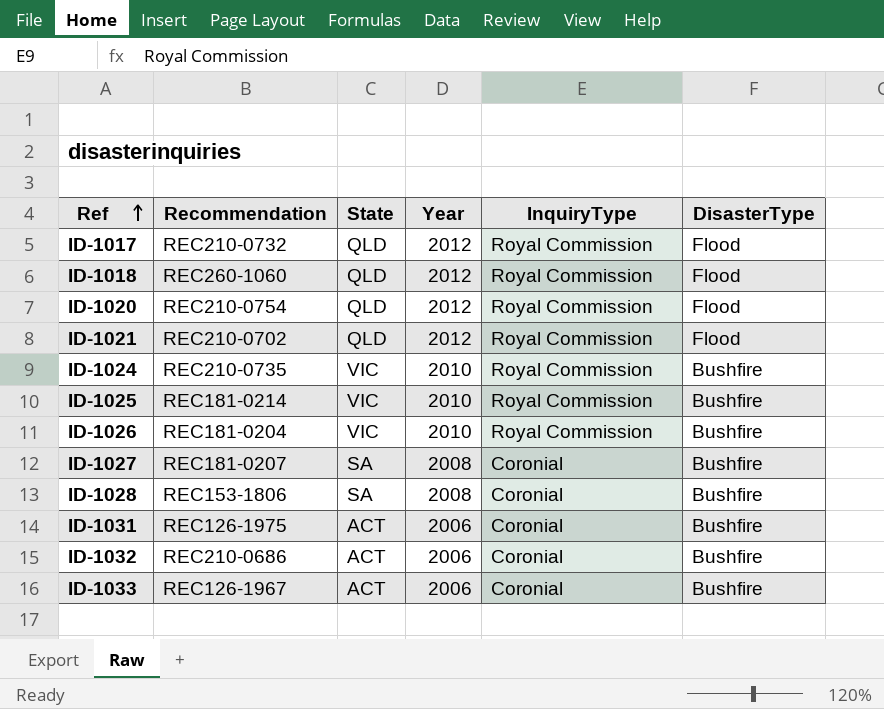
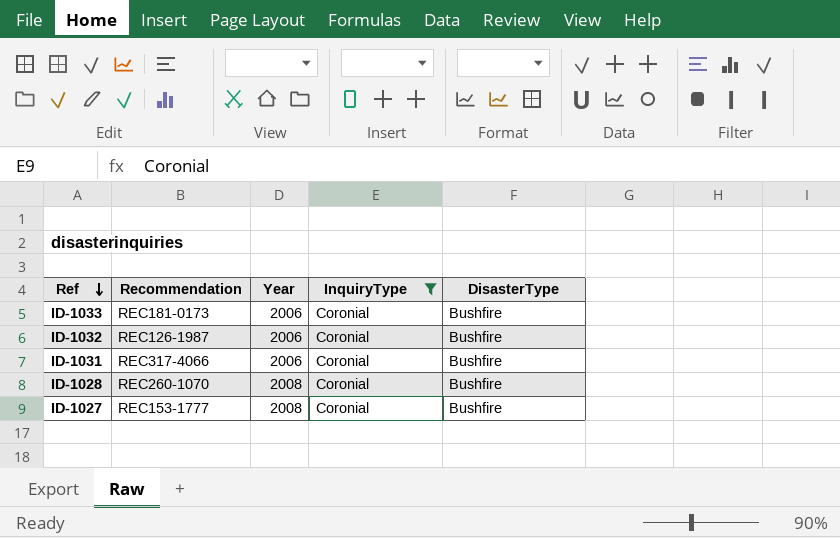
filter: none -> InquiryType = Coronial
row order: Ref ascending -> Ref descending
column State | position: 3 -> none
ID-1033 | Recommendation: REC126-1967 -> REC181-0173
ID-1032 | Recommendation: REC210-0686 -> REC126-1987
ID-1031 | Recommendation: REC126-1975 -> REC317-4066
ID-1028 | Recommendation: REC153-1806 -> REC260-1070
ID-1027 | Recommendation: REC181-0207 -> REC153-1777

